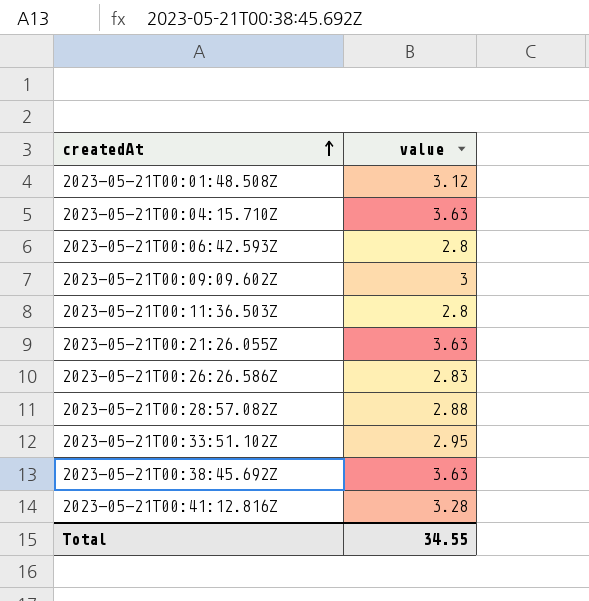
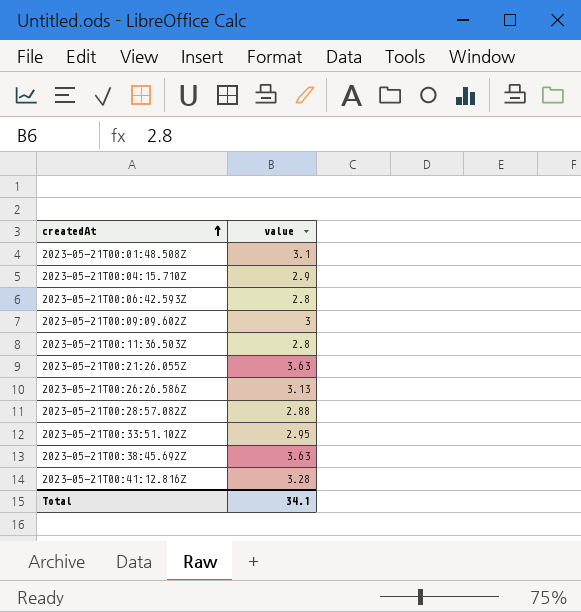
2023-05-21T00:01:48.508Z | value: 3.12 -> 3.1
2023-05-21T00:04:15.710Z | value: 3.63 -> 2.9
2023-05-21T00:26:26.586Z | value: 2.83 -> 3.13
Total | value: 34.55 -> 34.1

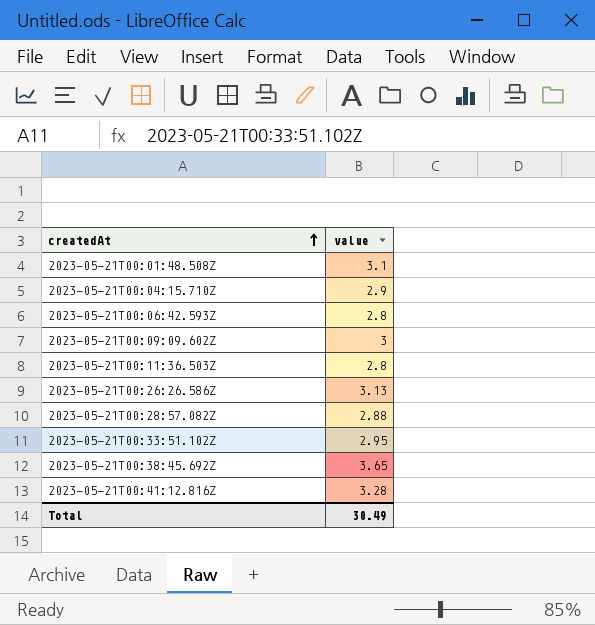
row 2023-05-21T00:21:26.055Z: 3.63 -> none
2023-05-21T00:38:45.692Z | value: 3.63 -> 3.65
Total | value: 34.1 -> 30.49

